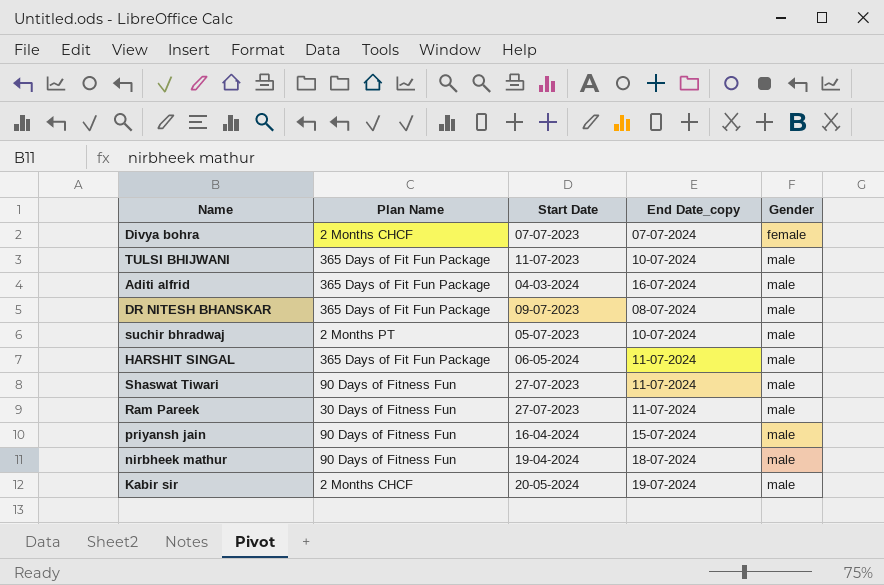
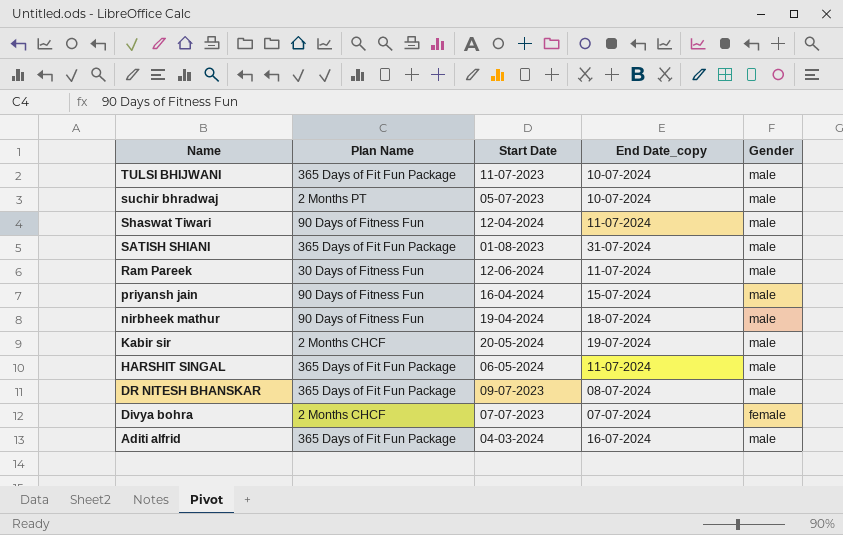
row order: Gender ascending -> Name descending
Shaswat Tiwari | Start Date: 27-07-2023 -> 12-04-2024
row SATISH SHIANI: none -> 365 Days of Fit Fun Package | 01-08-2023 | 31-07-2024 | male
Ram Pareek | Start Date: 27-07-2023 -> 12-06-2024

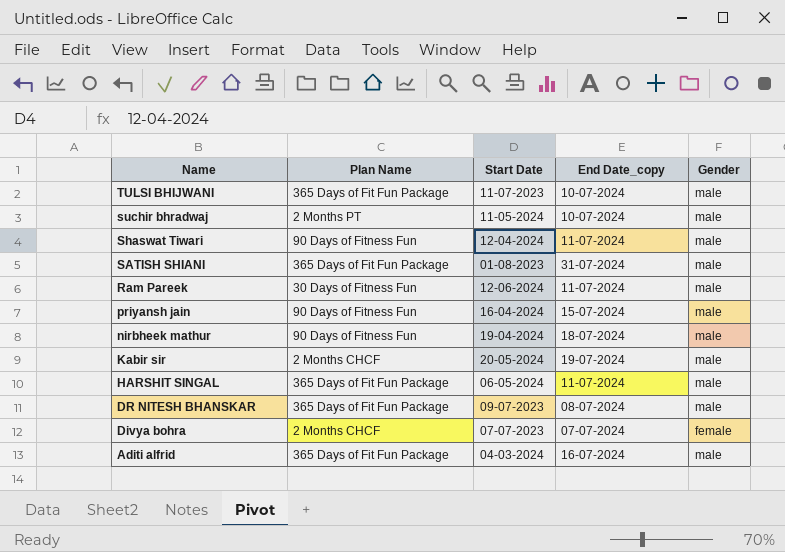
suchir bhradwaj | Start Date: 05-07-2023 -> 11-05-2024

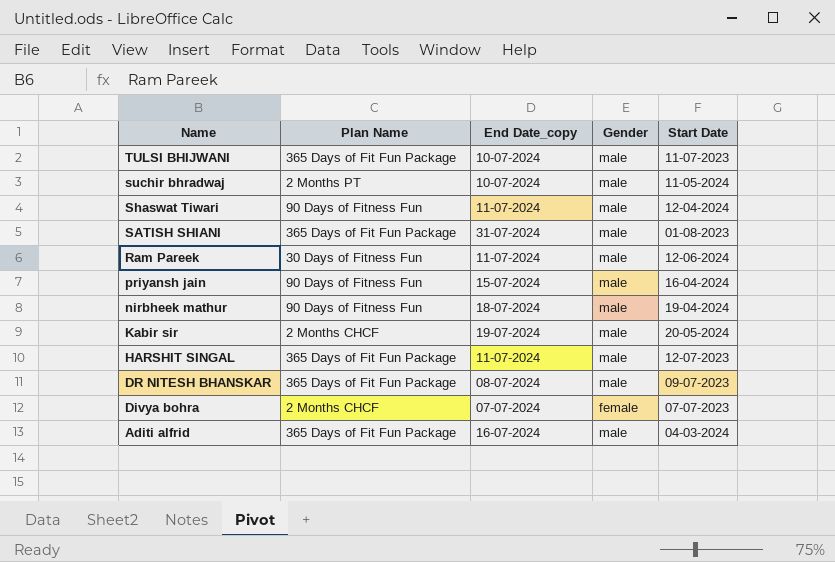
column Start Date | position: 3 -> 5
HARSHIT SINGAL | Start Date: 06-05-2024 -> 12-07-2023

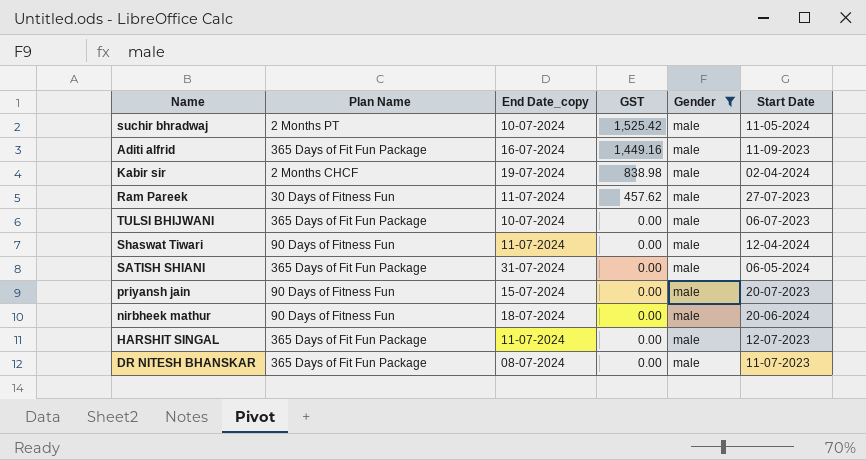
filter: none -> Gender = male
row order: Name descending -> GST descending
column GST | position: none -> 4
Aditi alfrid | Start Date: 04-03-2024 -> 11-09-2023
Kabir sir | Start Date: 20-05-2024 -> 02-04-2024
Ram Pareek | Start Date: 12-06-2024 -> 27-07-2023
TULSI BHIJWANI | Start Date: 11-07-2023 -> 06-07-2023
SATISH SHIANI | Start Date: 01-08-2023 -> 06-05-2024
priyansh jain | Start Date: 16-04-2024 -> 20-07-2023
nirbheek mathur | Start Date: 19-04-2024 -> 20-06-2024
DR NITESH BHANSKAR | Start Date: 09-07-2023 -> 11-07-2023

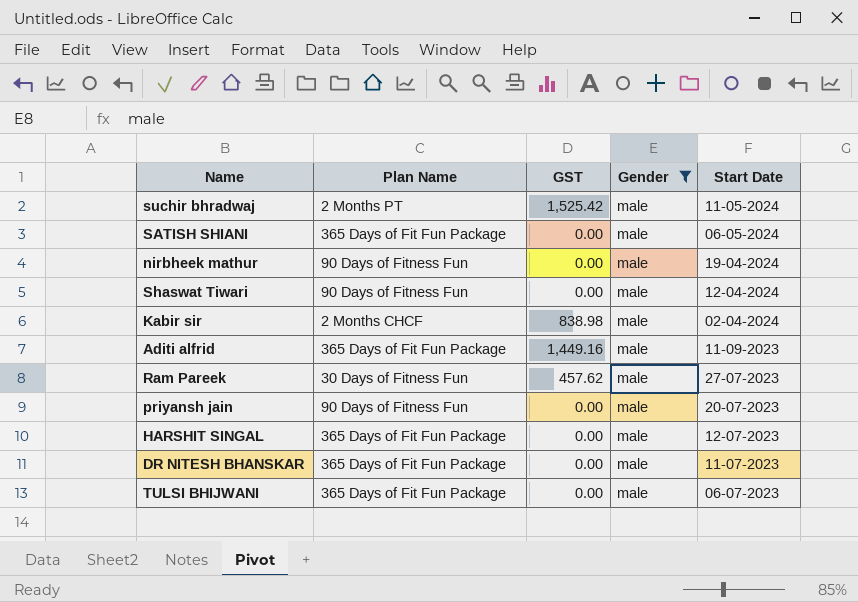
row order: GST descending -> Start Date descending
column End Date_copy | position: 3 -> none
nirbheek mathur | Start Date: 20-06-2024 -> 19-04-2024

